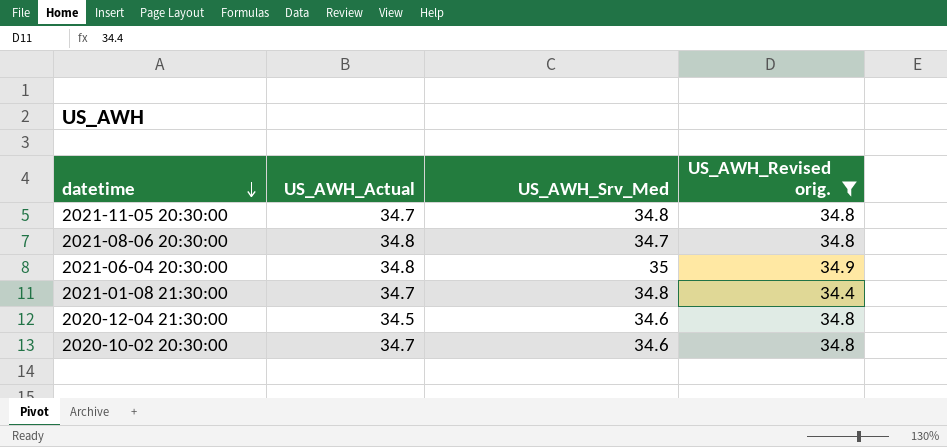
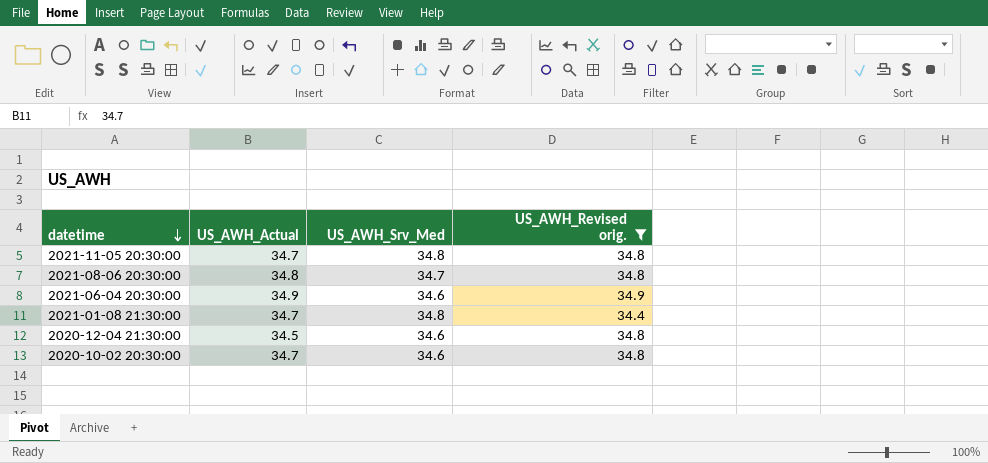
2021-06-04 20:30:00 | US_AWH_Actual: 34.8 -> 34.9
2021-06-04 20:30:00 | US_AWH_Srv_Med: 35 -> 34.6

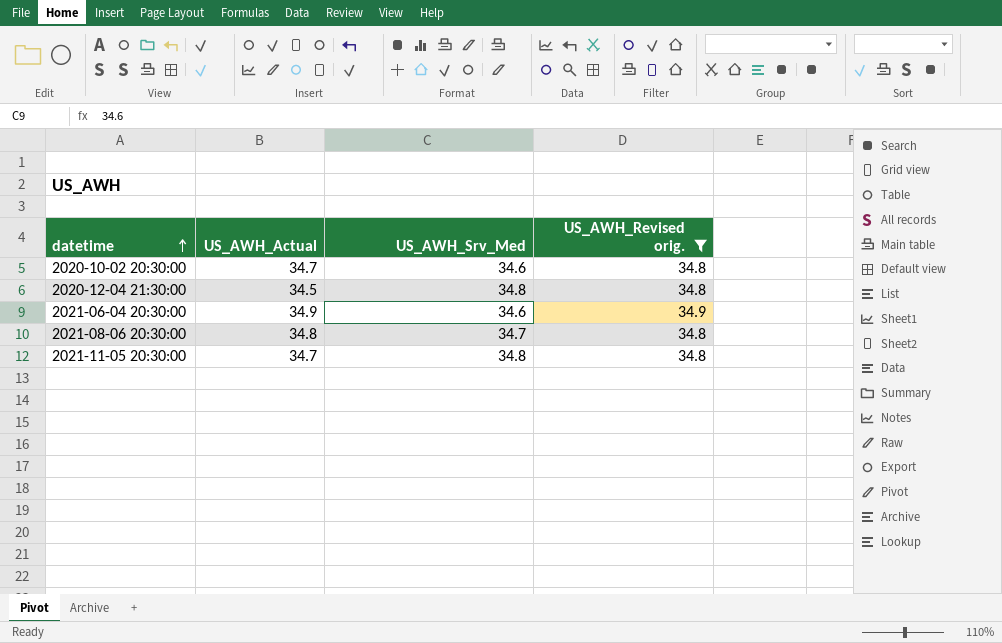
row order: datetime descending -> datetime ascending
row 2021-01-08 21:30:00: 34.7 | 34.8 | 34.4 -> none
2020-12-04 21:30:00 | US_AWH_Srv_Med: 34.6 -> 34.8

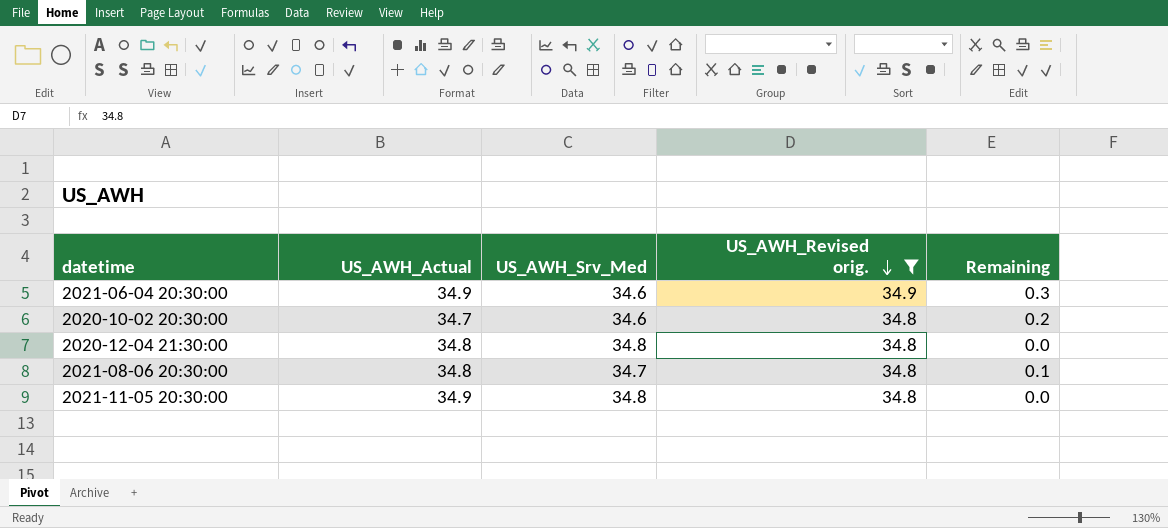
row order: datetime ascending -> US_AWH_Revised orig. descending
column Remaining | formula: none -> [US_AWH_Revised orig.] - [US_AWH_Srv_Med]
2020-12-04 21:30:00 | US_AWH_Actual: 34.5 -> 34.8
2021-11-05 20:30:00 | US_AWH_Actual: 34.7 -> 34.9

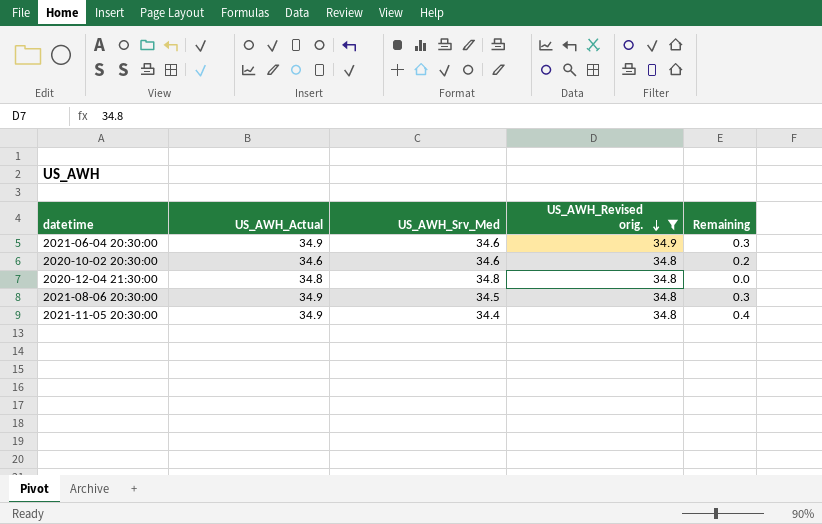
2020-10-02 20:30:00 | US_AWH_Actual: 34.7 -> 34.6
2021-08-06 20:30:00 | US_AWH_Actual: 34.8 -> 34.9
2021-08-06 20:30:00 | US_AWH_Srv_Med: 34.7 -> 34.5
2021-08-06 20:30:00 | Remaining: 0.1 -> 0.3
2021-11-05 20:30:00 | US_AWH_Srv_Med: 34.8 -> 34.4
2021-11-05 20:30:00 | Remaining: 0.0 -> 0.4

